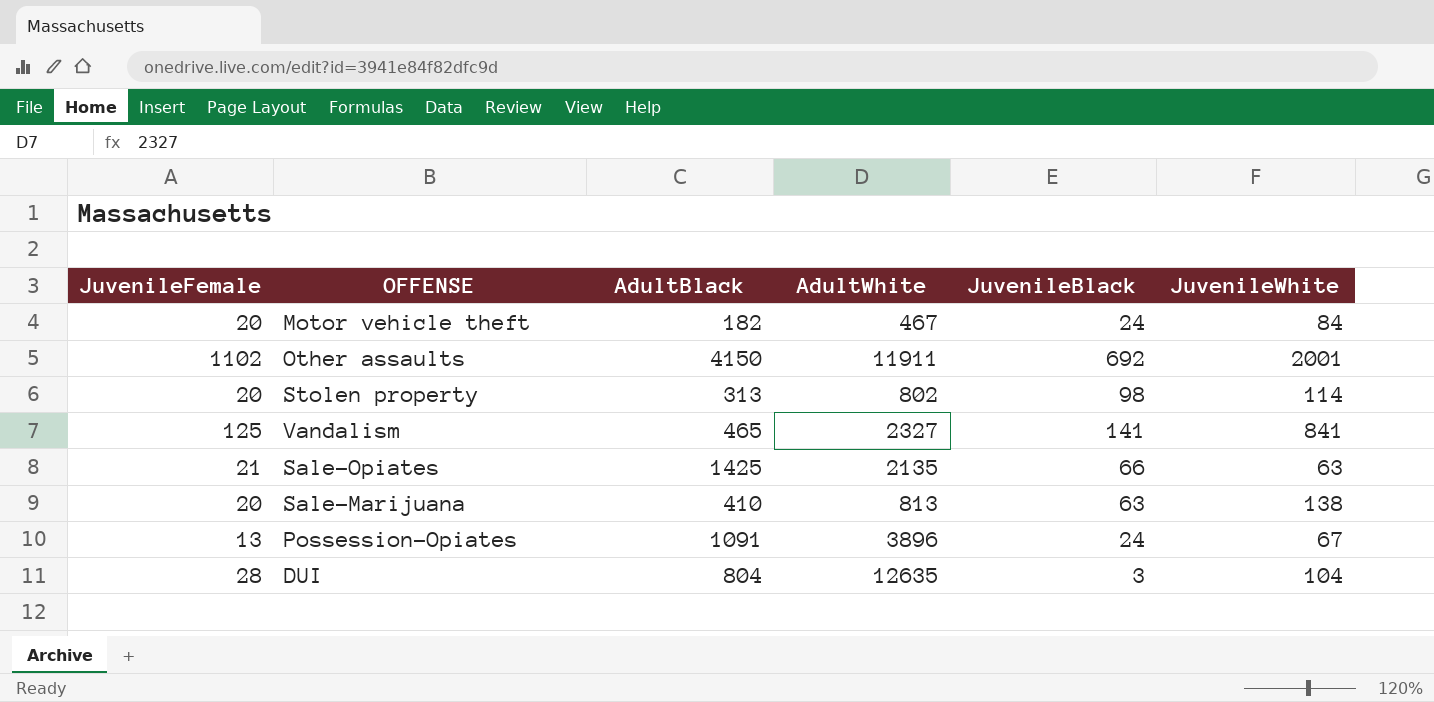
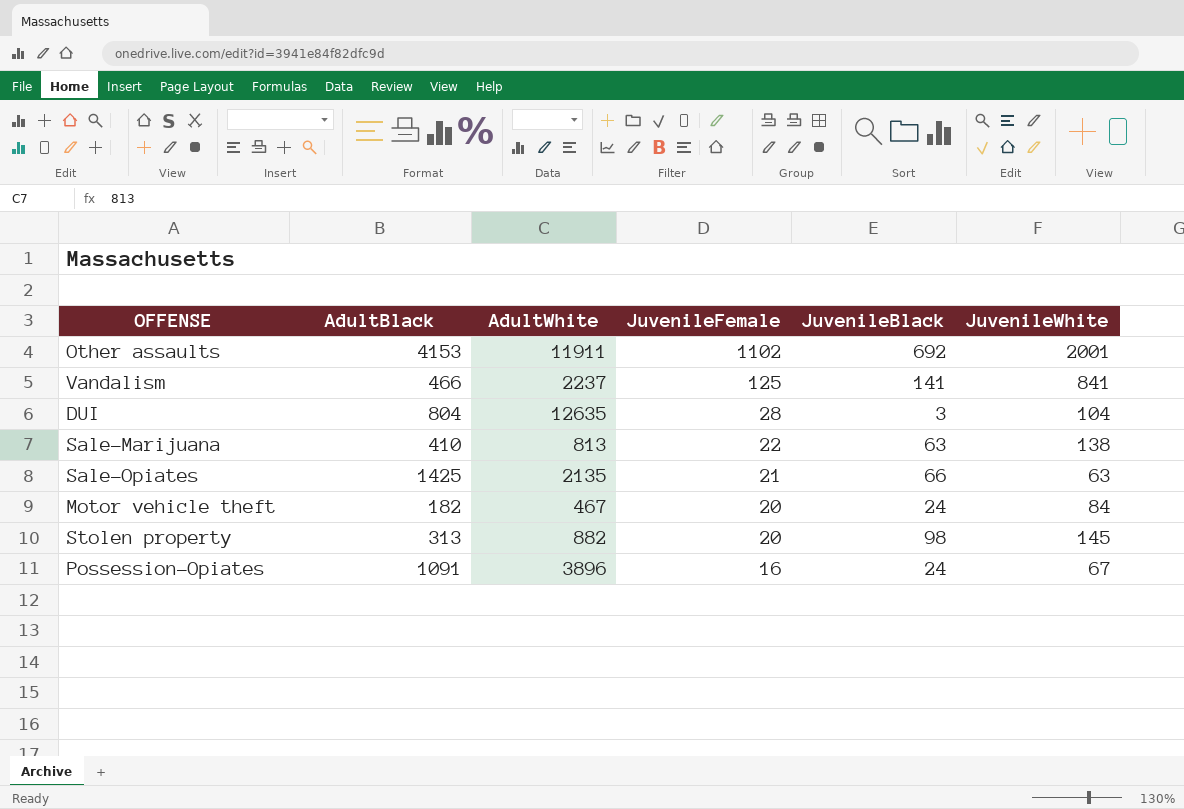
row order: none -> JuvenileFemale descending
column JuvenileFemale | position: 1 -> 4
Other assaults | AdultBlack: 4150 -> 4153
Vandalism | AdultBlack: 465 -> 466
Vandalism | AdultWhite: 2327 -> 2237
Sale-Marijuana | JuvenileFemale: 20 -> 22
Stolen property | AdultWhite: 802 -> 882
Stolen property | JuvenileWhite: 114 -> 145
Possession-Opiates | JuvenileFemale: 13 -> 16

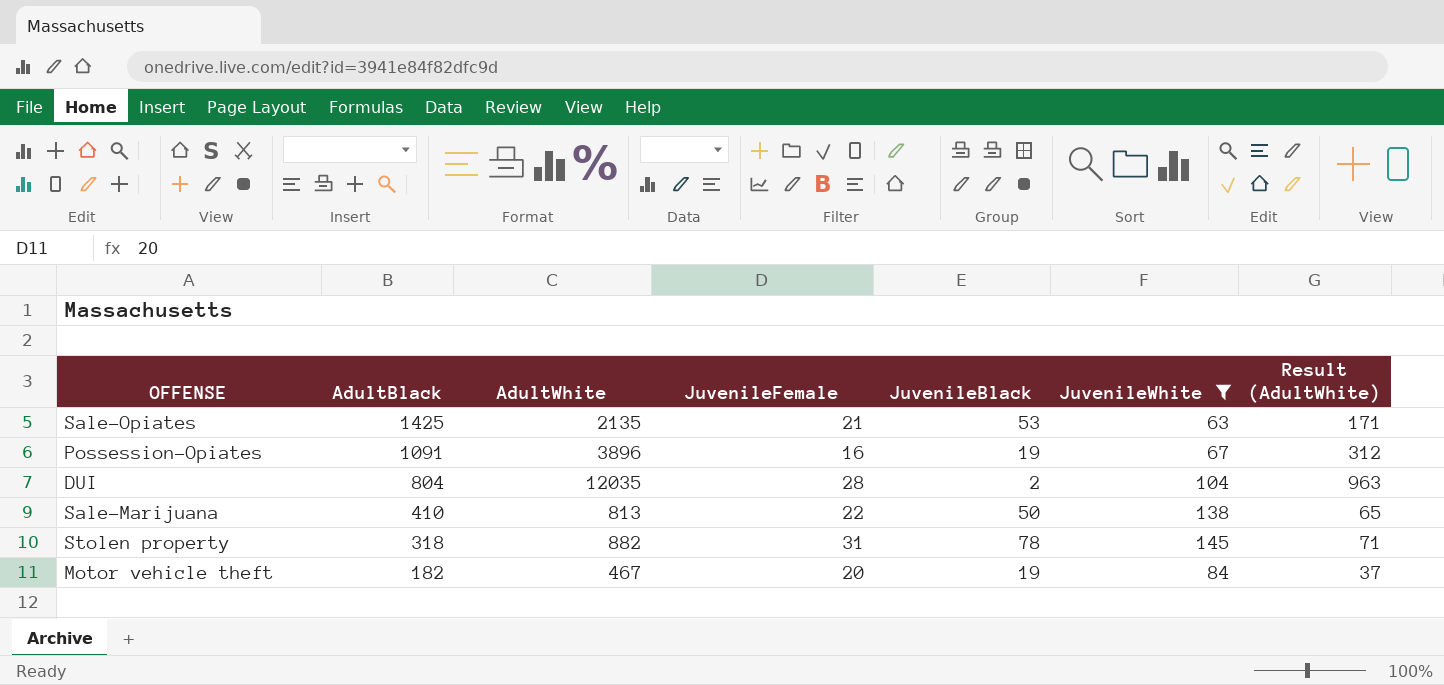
filter: none -> JuvenileWhite <= 145
row order: JuvenileFemale descending -> AdultBlack descending
column Result (AdultWhite) | formula: none -> [AdultWhite] * 0.08
Sale-Opiates | JuvenileBlack: 66 -> 53
Possession-Opiates | JuvenileBlack: 24 -> 19
DUI | AdultWhite: 12635 -> 12035
DUI | JuvenileBlack: 3 -> 2
Sale-Marijuana | JuvenileBlack: 63 -> 50
Stolen property | AdultBlack: 313 -> 318
Stolen property | JuvenileFemale: 20 -> 31
Stolen property | JuvenileBlack: 98 -> 78
Motor vehicle theft | JuvenileBlack: 24 -> 19

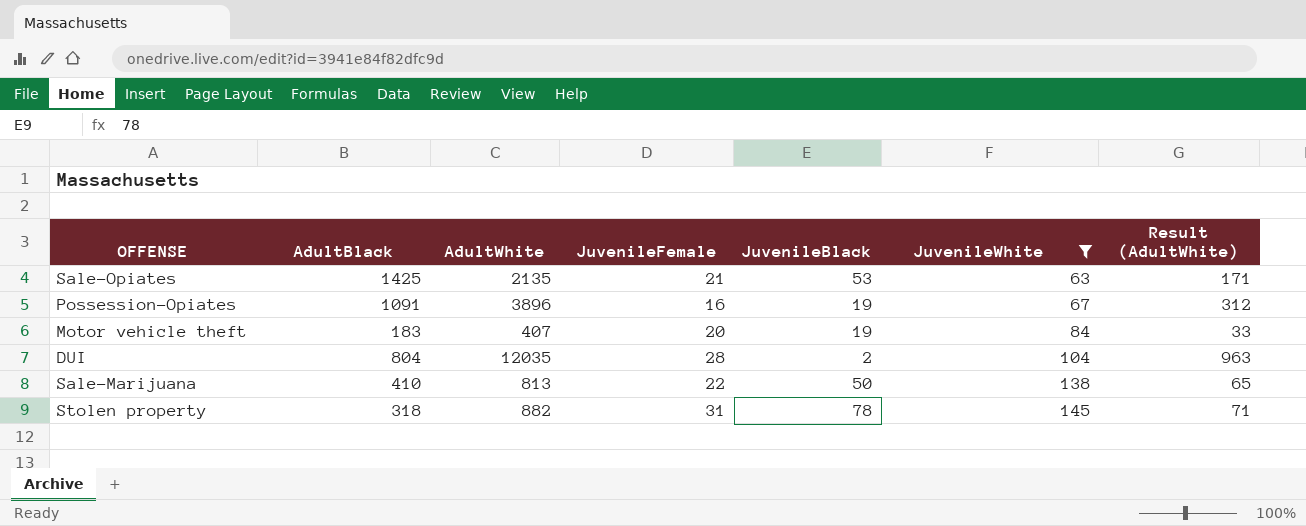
row order: AdultBlack descending -> JuvenileWhite ascending
Motor vehicle theft | AdultBlack: 182 -> 183
Motor vehicle theft | AdultWhite: 467 -> 407
Motor vehicle theft | Result (AdultWhite): 37 -> 33

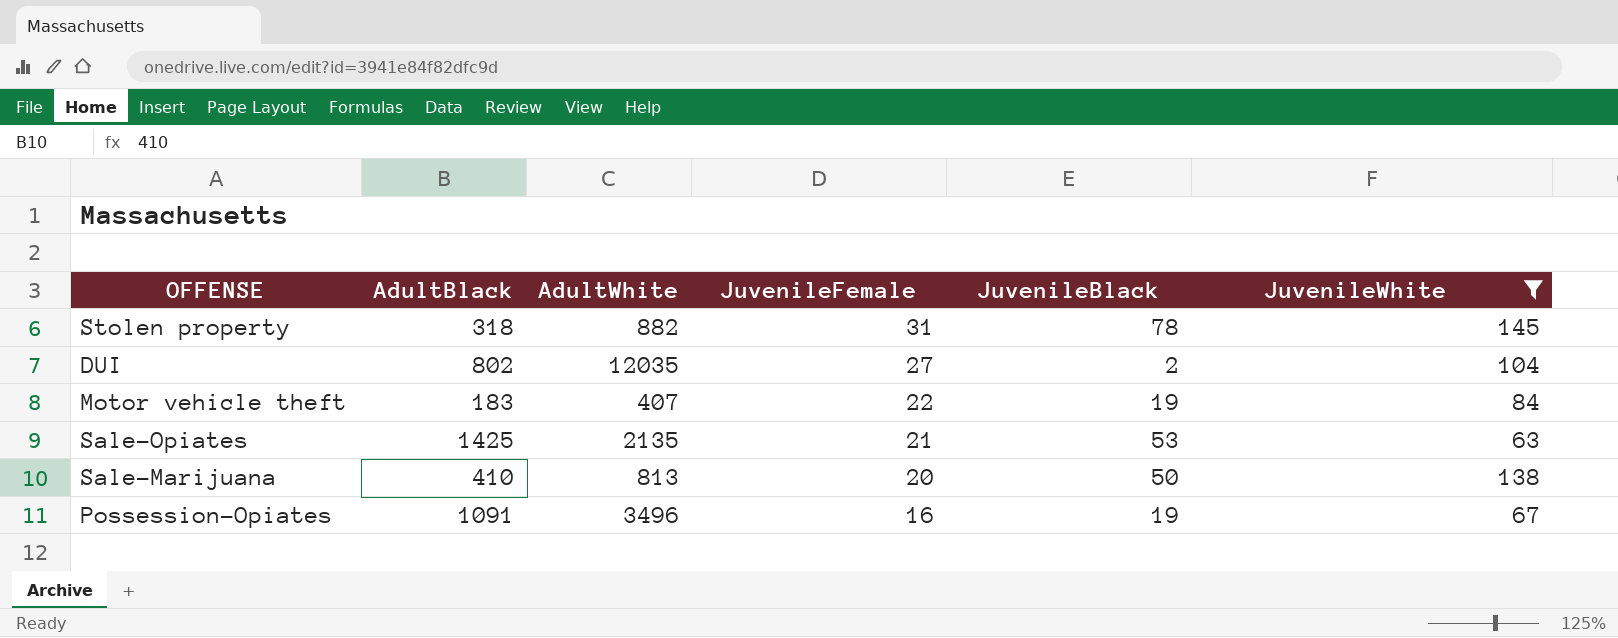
row order: JuvenileWhite ascending -> JuvenileFemale descending
column Result (AdultWhite) | formula: [AdultWhite] * 0.08 -> none
DUI | AdultBlack: 804 -> 802
DUI | JuvenileFemale: 28 -> 27
Motor vehicle theft | JuvenileFemale: 20 -> 22
Sale-Marijuana | JuvenileFemale: 22 -> 20
Possession-Opiates | AdultWhite: 3896 -> 3496

